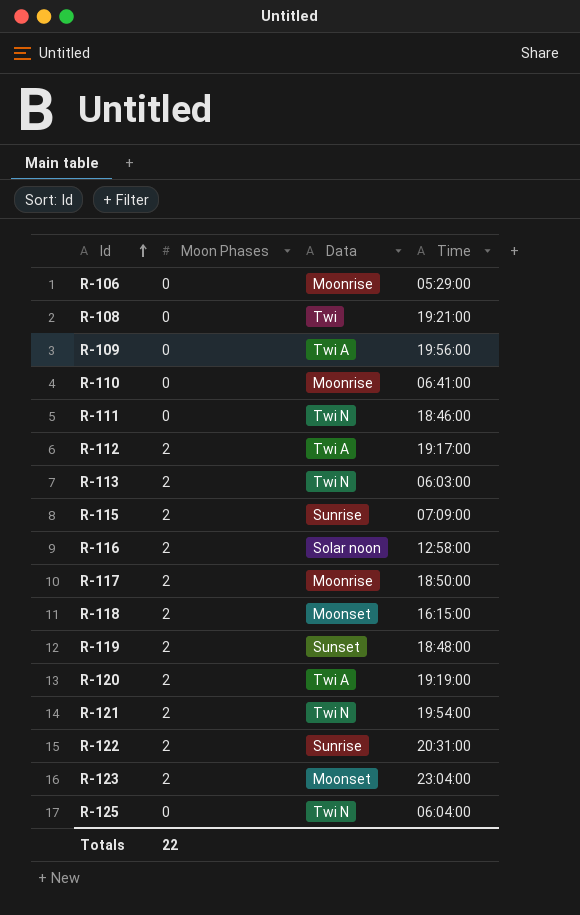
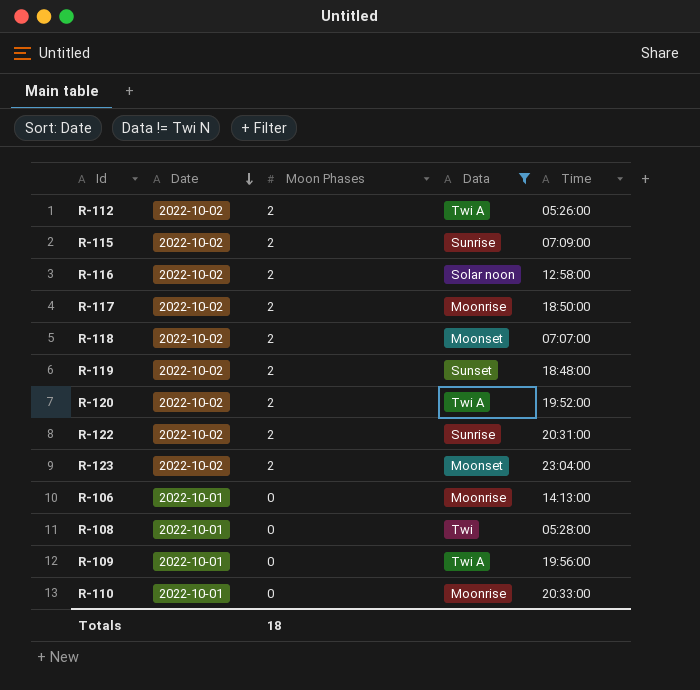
filter: none -> Data != Twi N
row order: Id ascending -> Date descending
column Date | position: none -> 2
R-112 | Time: 19:17:00 -> 05:26:00
R-118 | Time: 16:15:00 -> 07:07:00
R-120 | Time: 19:19:00 -> 19:52:00
R-106 | Time: 05:29:00 -> 14:13:00
R-108 | Time: 19:21:00 -> 05:28:00
R-110 | Time: 06:41:00 -> 20:33:00
Totals | Moon Phases: 22 -> 18

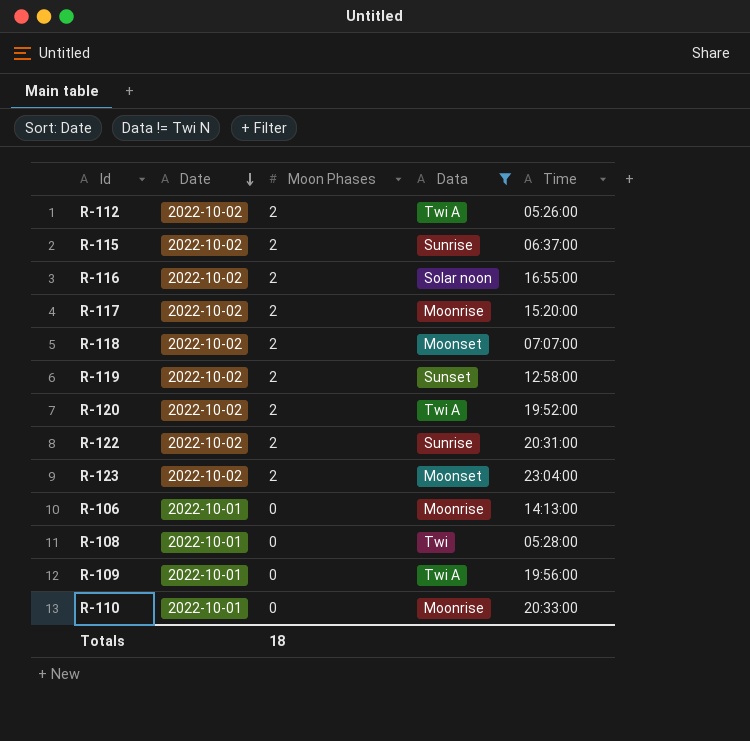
R-115 | Time: 07:09:00 -> 06:37:00
R-116 | Time: 12:58:00 -> 16:55:00
R-117 | Time: 18:50:00 -> 15:20:00
R-119 | Time: 18:48:00 -> 12:58:00

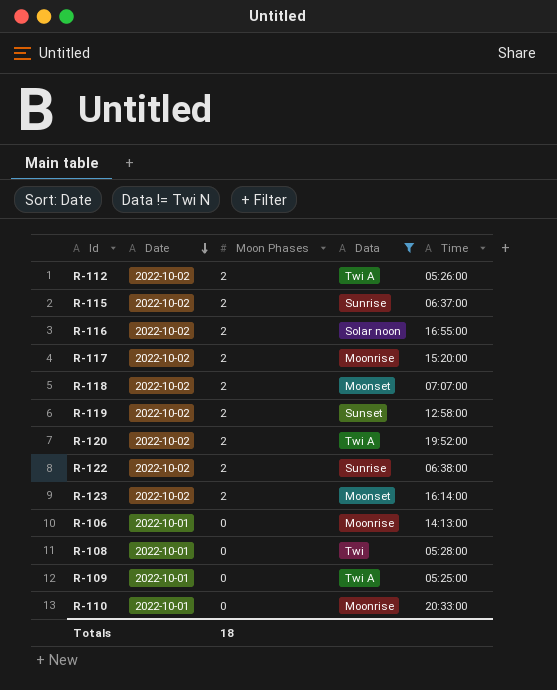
R-122 | Time: 20:31:00 -> 06:38:00
R-123 | Time: 23:04:00 -> 16:14:00
R-109 | Time: 19:56:00 -> 05:25:00

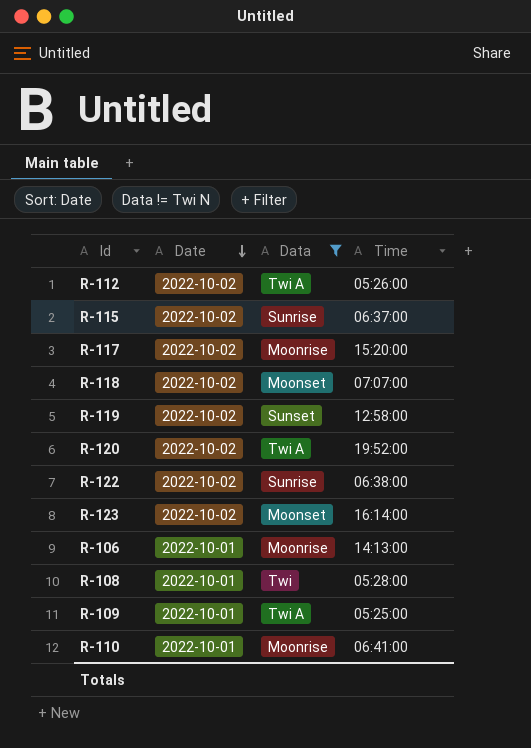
column Moon Phases | position: 3 -> none
row R-116: 2022-10-02 | 2 | Solar noon | 16:55:00 -> none
R-110 | Time: 20:33:00 -> 06:41:00

